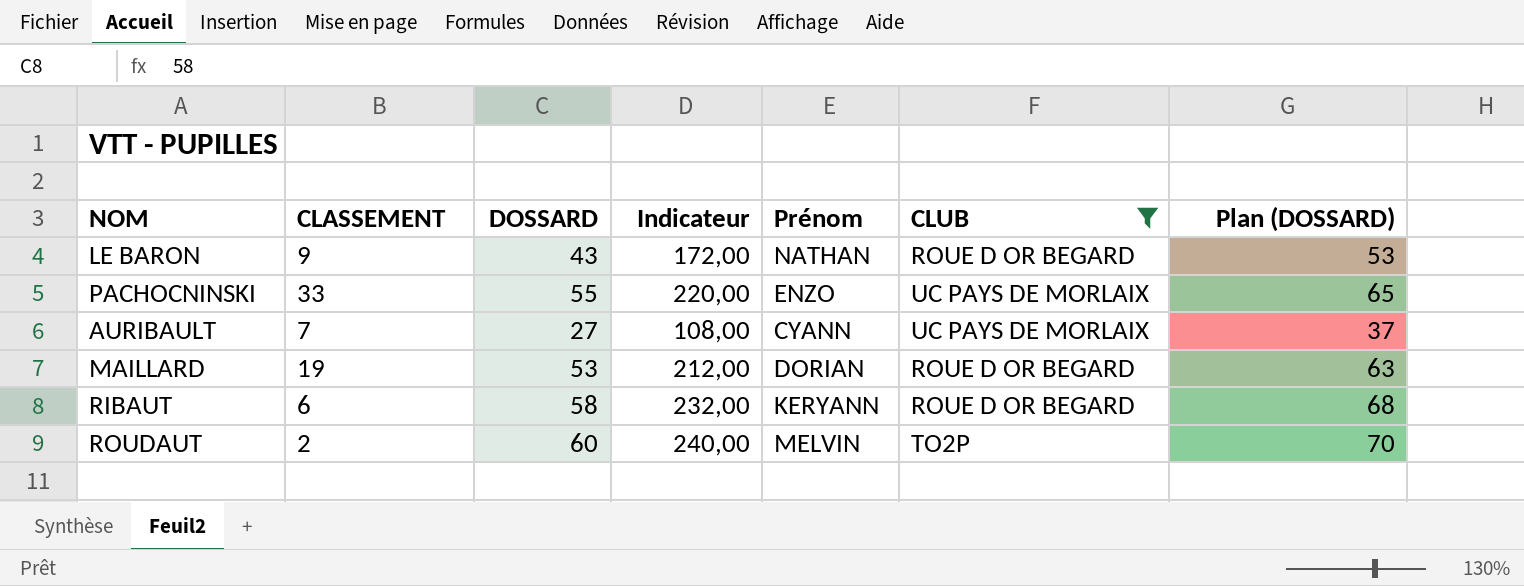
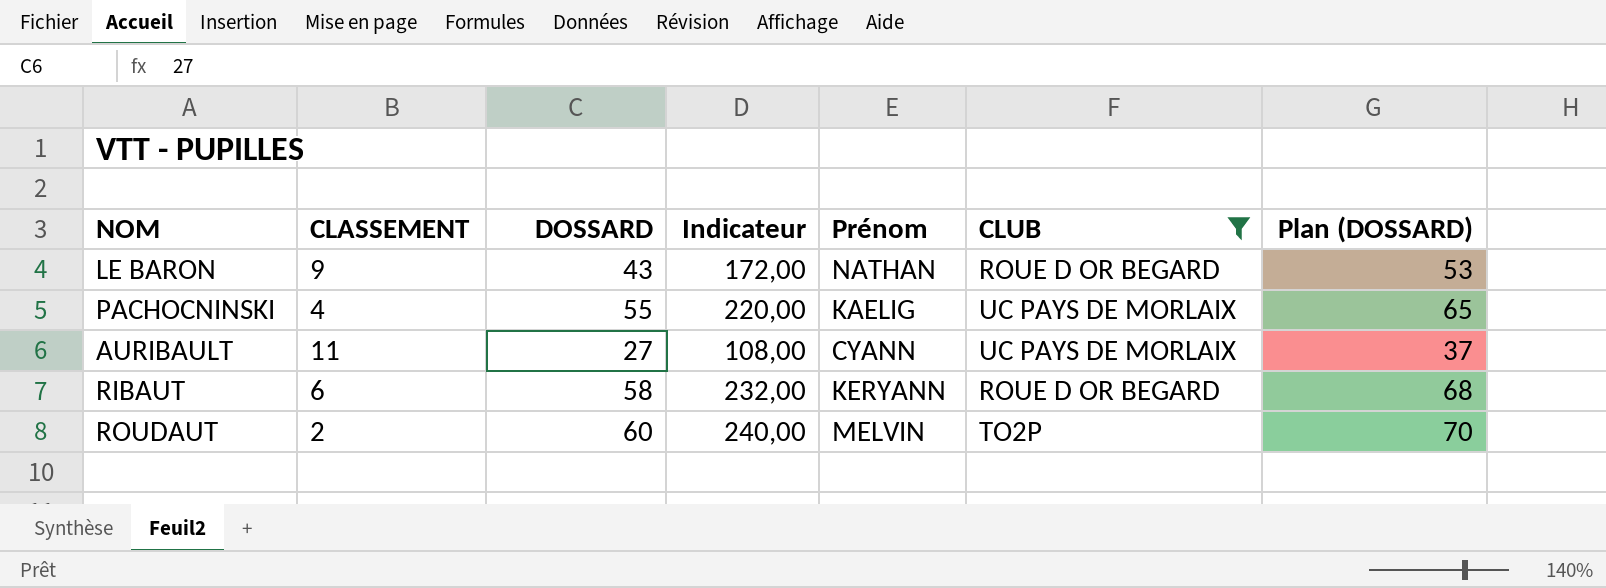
row MAILLARD: 19 | 53 | 212,00 | DORIAN | ROUE D OR BEGARD | 63 -> none
PACHOCNINSKI | CLASSEMENT: 33 -> 4
PACHOCNINSKI | Prénom: ENZO -> KAELIG
AURIBAULT | CLASSEMENT: 7 -> 11

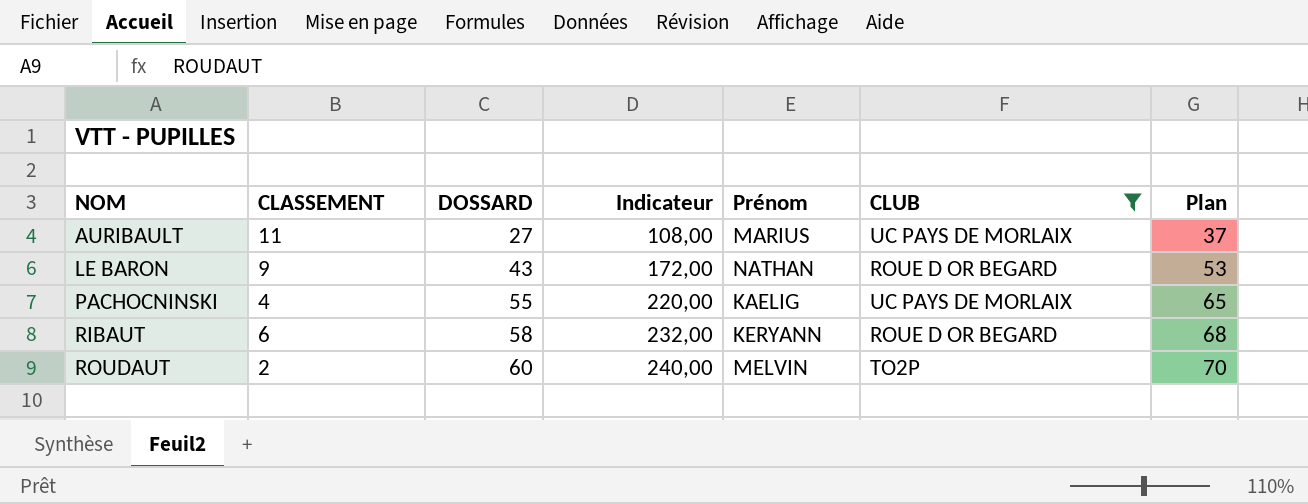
row order: none -> NOM ascending
column name: Plan (DOSSARD) -> Plan
AURIBAULT | Prénom: CYANN -> MARIUS

